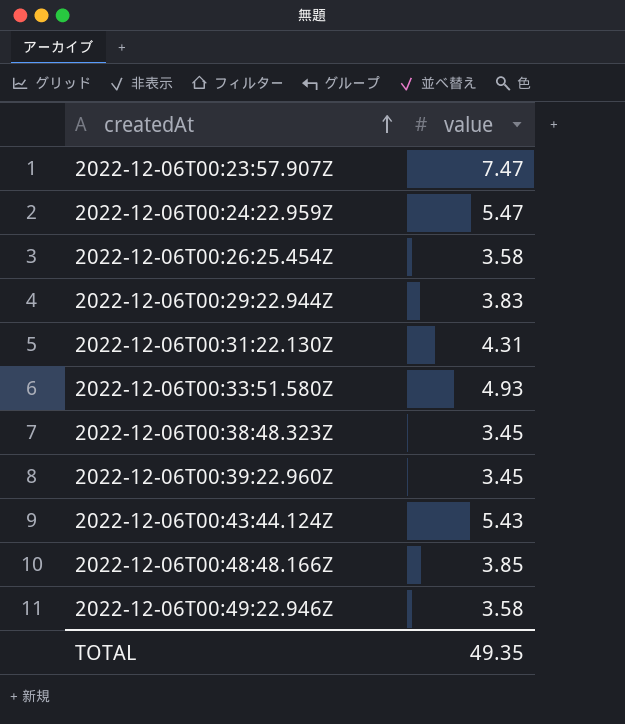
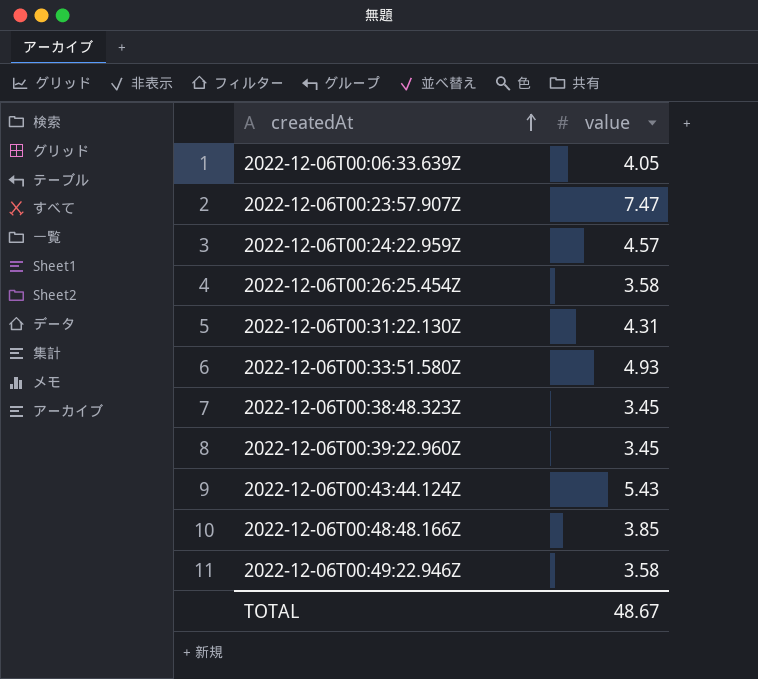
row 2022-12-06T00:29:22.944Z: 3.83 -> none
row 2022-12-06T00:06:33.639Z: none -> 4.05
2022-12-06T00:24:22.959Z | value: 5.47 -> 4.57
TOTAL | value: 49.35 -> 48.67

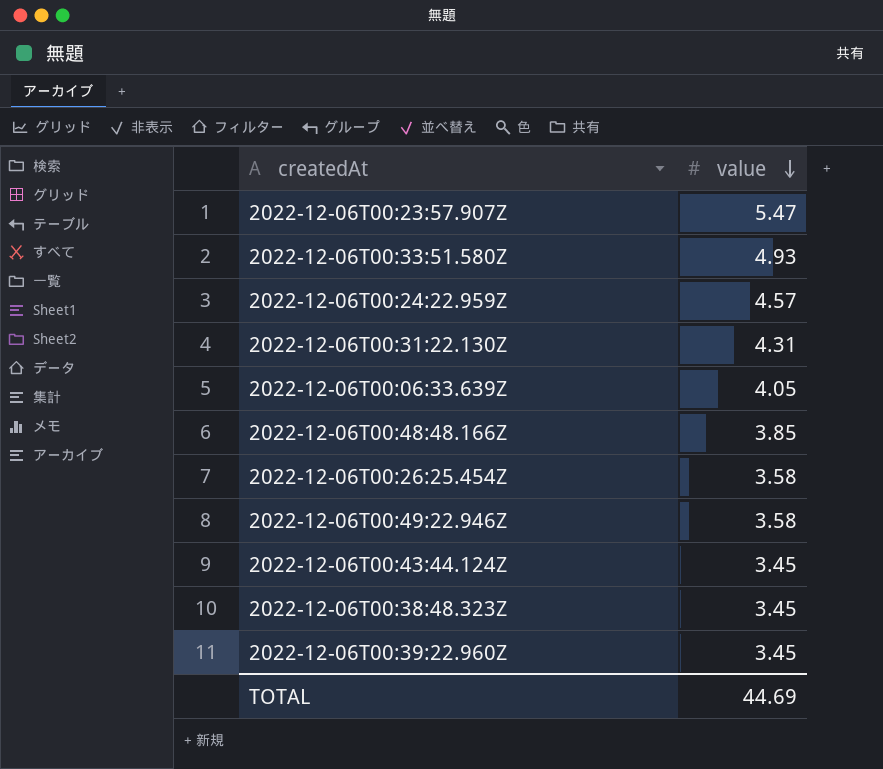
row order: createdAt ascending -> value descending
2022-12-06T00:23:57.907Z | value: 7.47 -> 5.47
2022-12-06T00:43:44.124Z | value: 5.43 -> 3.45
TOTAL | value: 48.67 -> 44.69

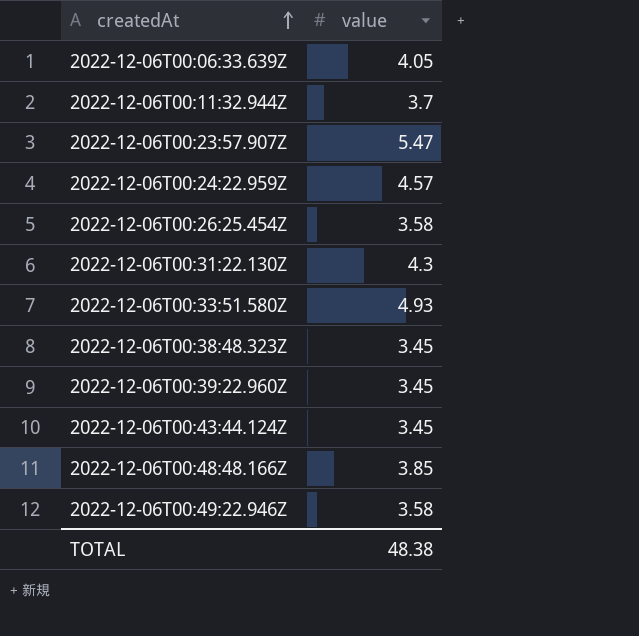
row order: value descending -> createdAt ascending
row 2022-12-06T00:11:32.944Z: none -> 3.7
2022-12-06T00:31:22.130Z | value: 4.31 -> 4.3
TOTAL | value: 44.69 -> 48.38

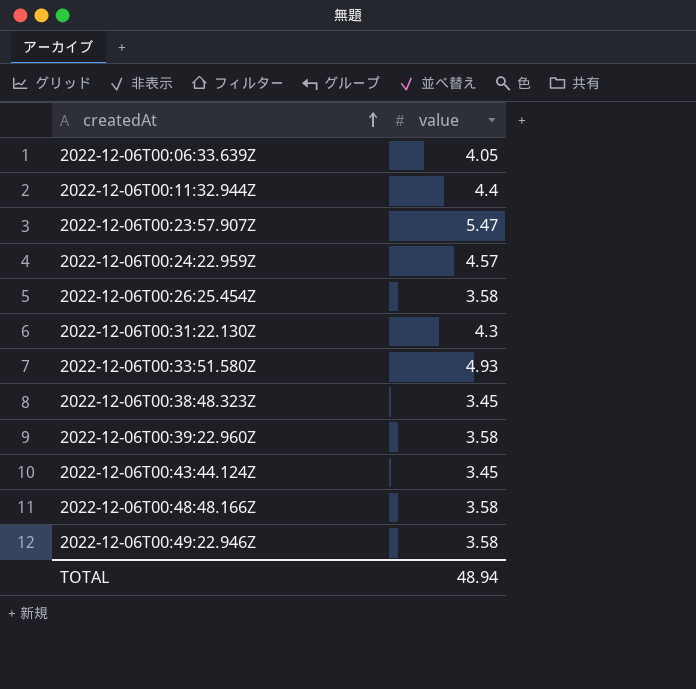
2022-12-06T00:11:32.944Z | value: 3.7 -> 4.4
2022-12-06T00:39:22.960Z | value: 3.45 -> 3.58
2022-12-06T00:48:48.166Z | value: 3.85 -> 3.58
TOTAL | value: 48.38 -> 48.94

